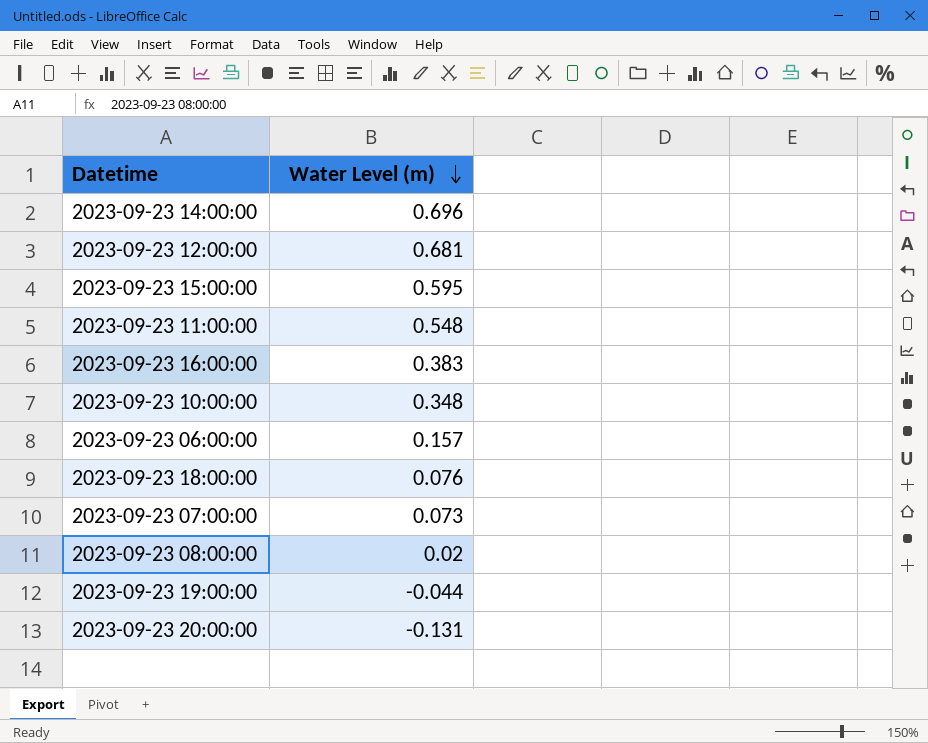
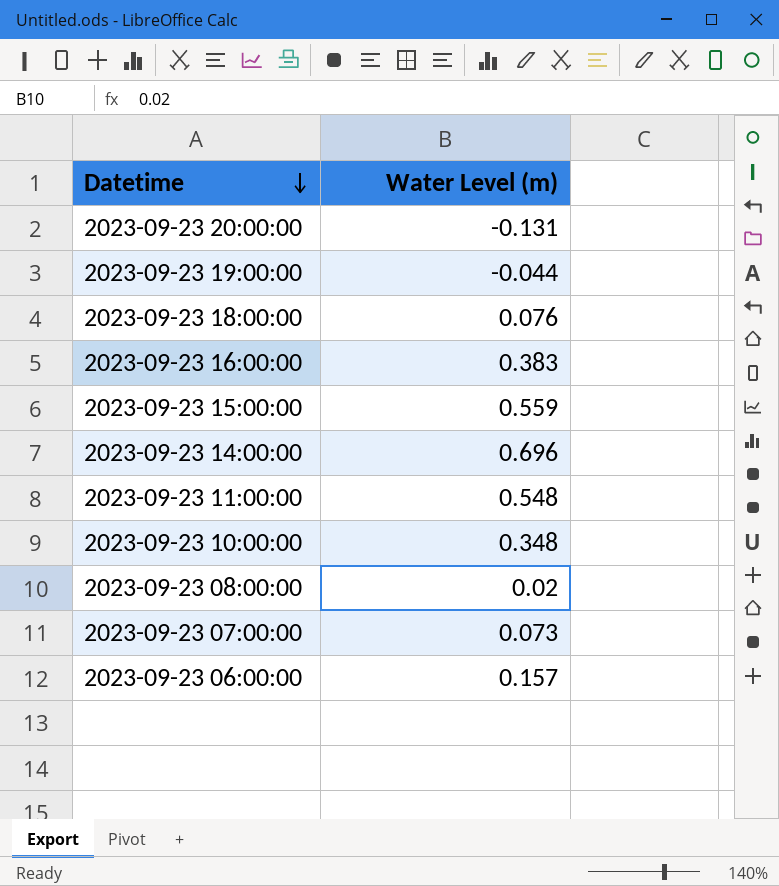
row order: Water Level (m) descending -> Datetime descending
row 2023-09-23 12:00:00: 0.681 -> none
2023-09-23 15:00:00 | Water Level (m): 0.595 -> 0.559

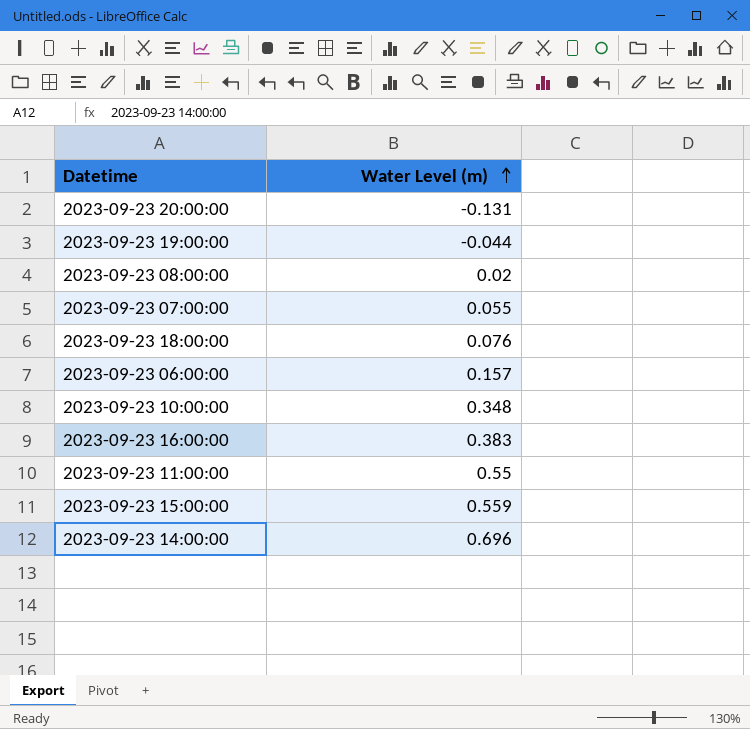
row order: Datetime descending -> Water Level (m) ascending
2023-09-23 07:00:00 | Water Level (m): 0.073 -> 0.055
2023-09-23 11:00:00 | Water Level (m): 0.548 -> 0.55

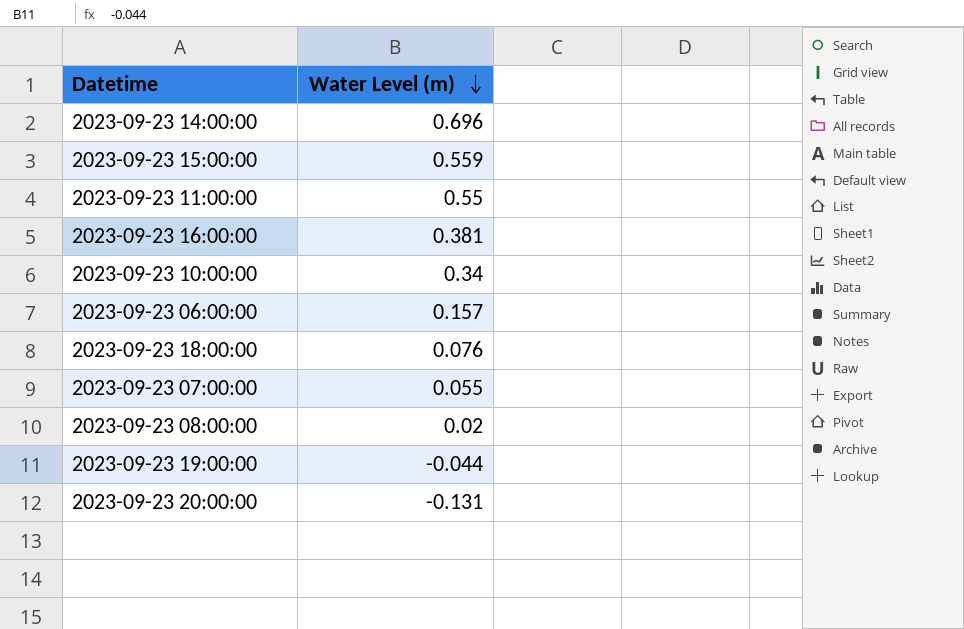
row order: Water Level (m) ascending -> Water Level (m) descending
2023-09-23 16:00:00 | Water Level (m): 0.383 -> 0.381
2023-09-23 10:00:00 | Water Level (m): 0.348 -> 0.34

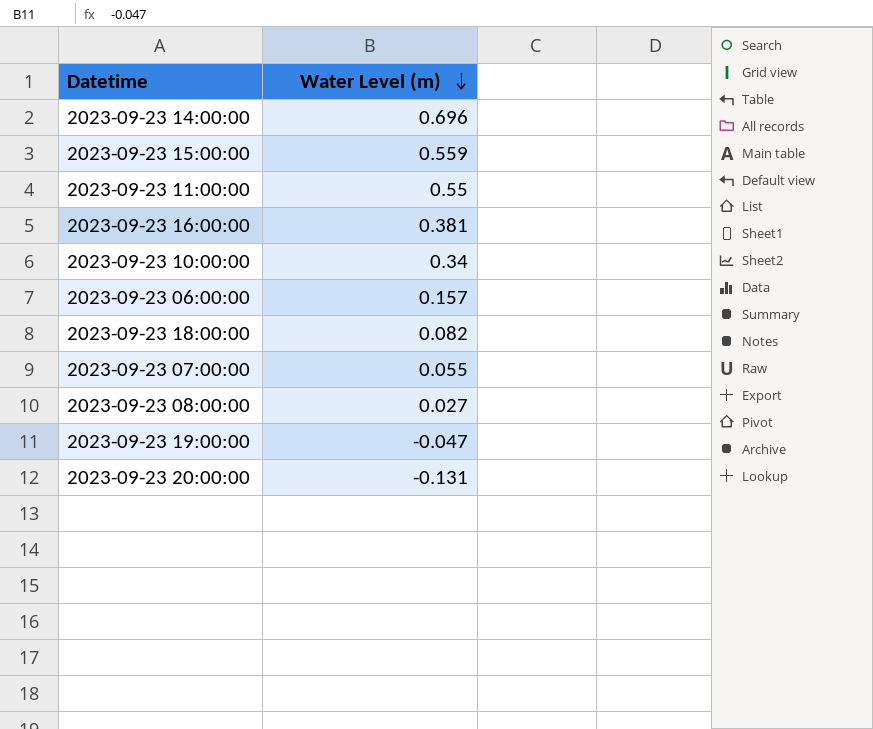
2023-09-23 18:00:00 | Water Level (m): 0.076 -> 0.082
2023-09-23 08:00:00 | Water Level (m): 0.02 -> 0.027
2023-09-23 19:00:00 | Water Level (m): -0.044 -> -0.047

